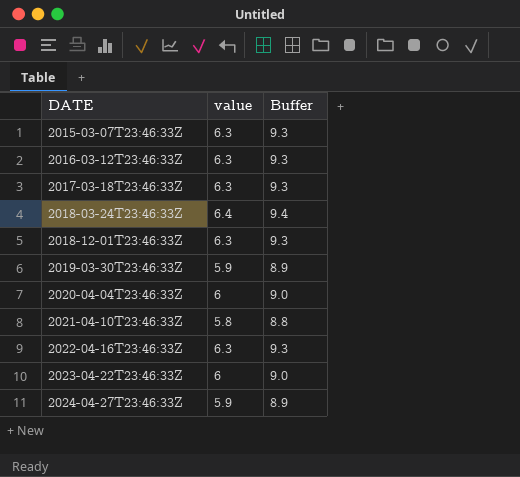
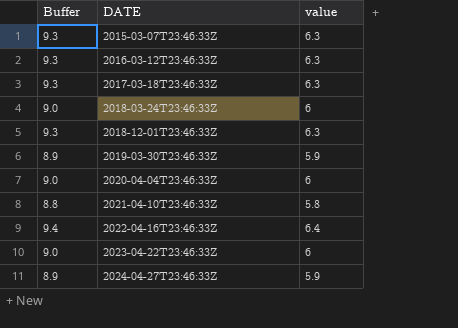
column Buffer | position: 3 -> 1
2018-03-24T23:46:33Z | Buffer: 9.4 -> 9.0
2018-03-24T23:46:33Z | value: 6.4 -> 6
2022-04-16T23:46:33Z | Buffer: 9.3 -> 9.4
2022-04-16T23:46:33Z | value: 6.3 -> 6.4

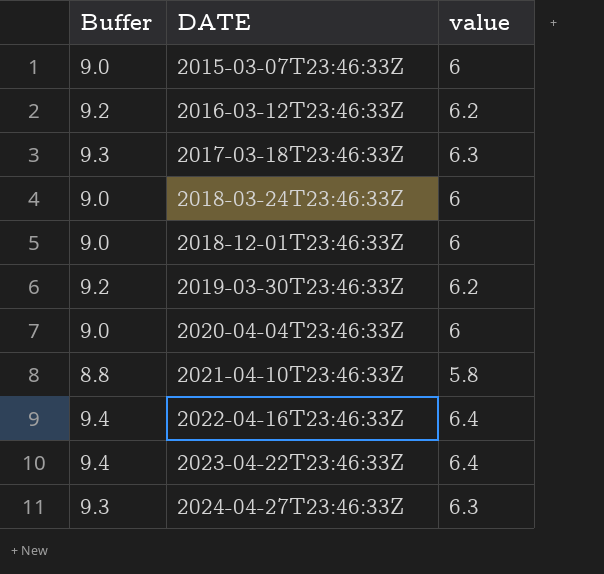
2015-03-07T23:46:33Z | Buffer: 9.3 -> 9.0
2015-03-07T23:46:33Z | value: 6.3 -> 6
2016-03-12T23:46:33Z | Buffer: 9.3 -> 9.2
2016-03-12T23:46:33Z | value: 6.3 -> 6.2
2018-12-01T23:46:33Z | Buffer: 9.3 -> 9.0
2018-12-01T23:46:33Z | value: 6.3 -> 6
2019-03-30T23:46:33Z | Buffer: 8.9 -> 9.2
2019-03-30T23:46:33Z | value: 5.9 -> 6.2
2023-04-22T23:46:33Z | Buffer: 9.0 -> 9.4
2023-04-22T23:46:33Z | value: 6 -> 6.4
2024-04-27T23:46:33Z | Buffer: 8.9 -> 9.3
2024-04-27T23:46:33Z | value: 5.9 -> 6.3

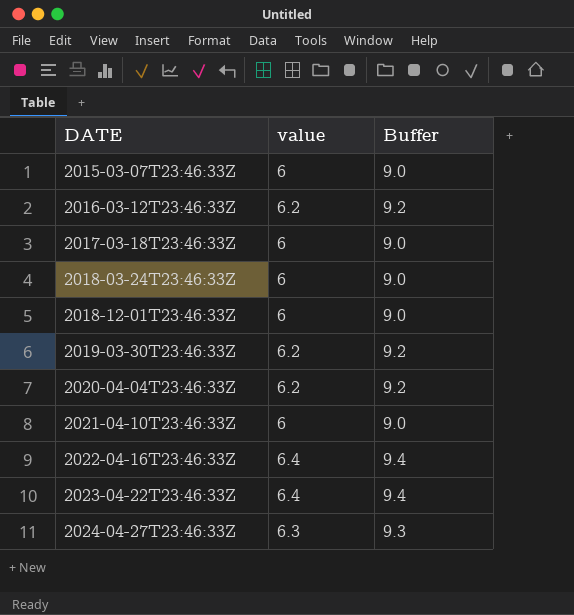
column Buffer | position: 1 -> 3
2017-03-18T23:46:33Z | value: 6.3 -> 6
2017-03-18T23:46:33Z | Buffer: 9.3 -> 9.0
2020-04-04T23:46:33Z | value: 6 -> 6.2
2020-04-04T23:46:33Z | Buffer: 9.0 -> 9.2
2021-04-10T23:46:33Z | value: 5.8 -> 6
2021-04-10T23:46:33Z | Buffer: 8.8 -> 9.0

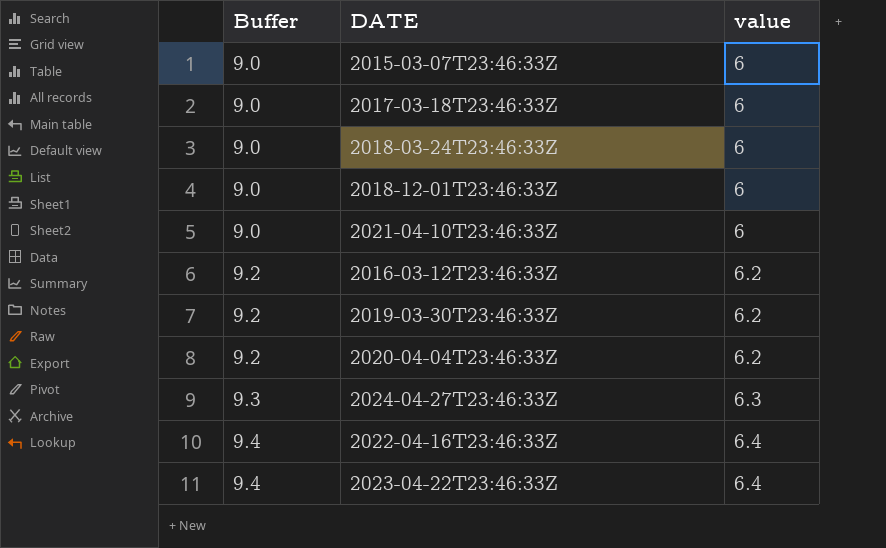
row order: DATE ascending -> Buffer ascending
column Buffer | position: 3 -> 1

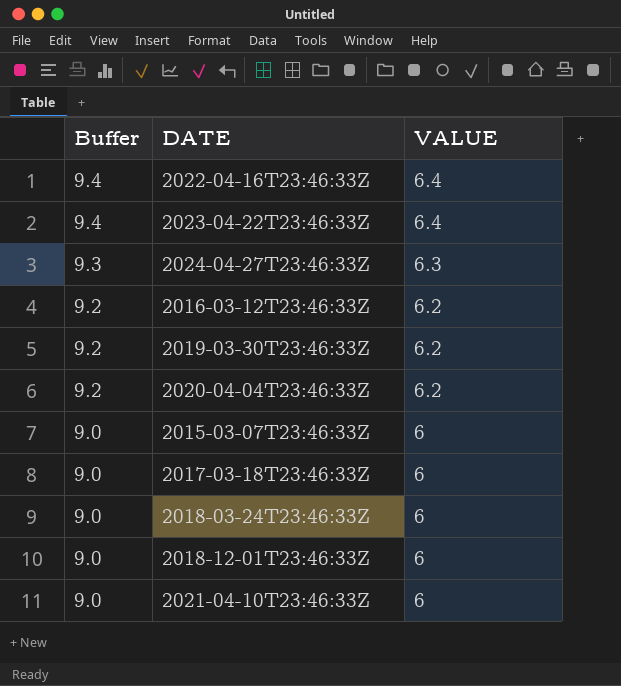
row order: Buffer ascending -> Buffer descending
column name: value -> VALUE

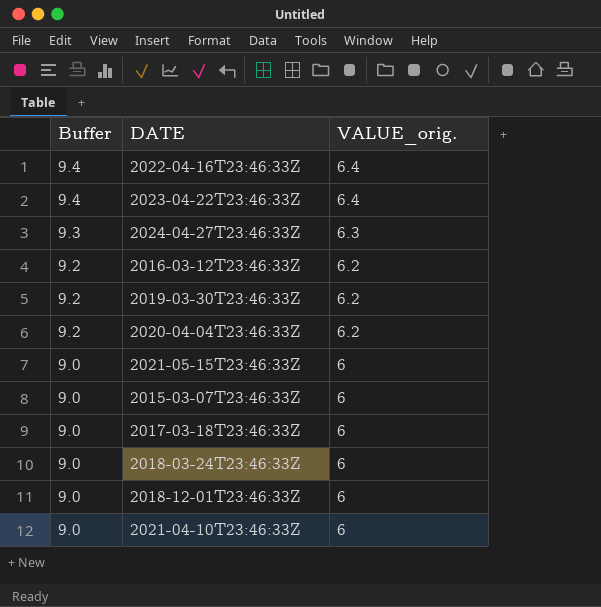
column name: VALUE -> VALUE_orig.
row 2021-05-15T23:46:33Z: none -> 9.0 | 6

